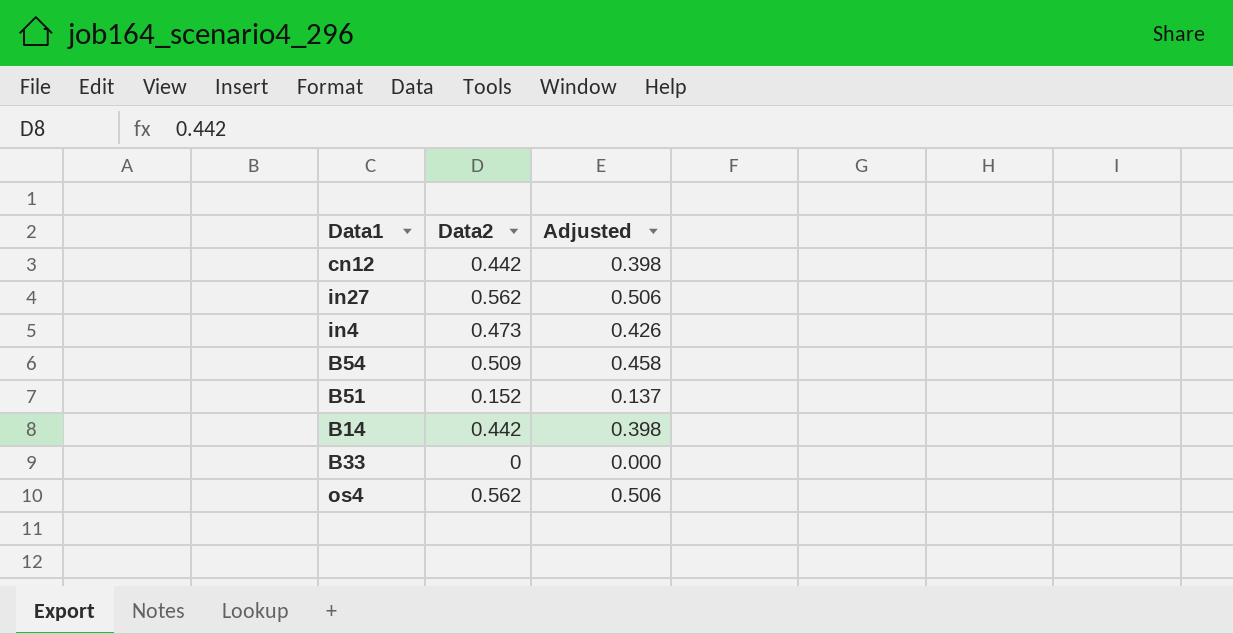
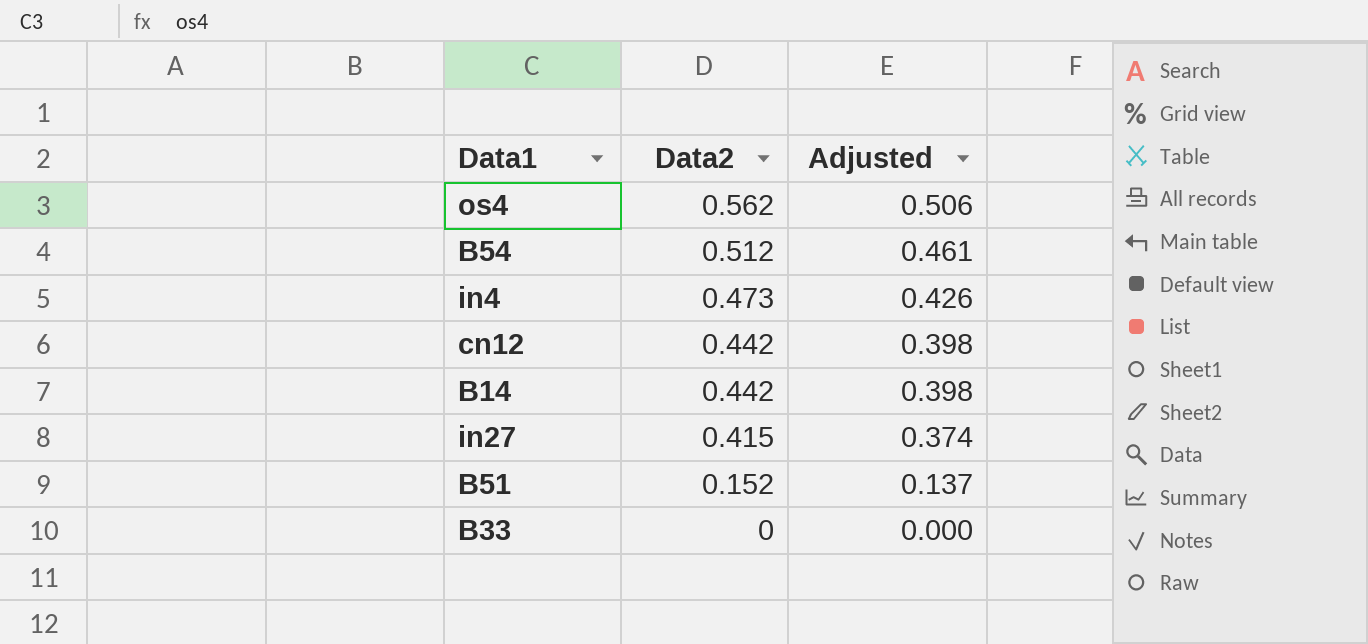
row order: none -> Data2 descending
B54 | Data2: 0.509 -> 0.512
B54 | Adjusted: 0.458 -> 0.461
in27 | Data2: 0.562 -> 0.415
in27 | Adjusted: 0.506 -> 0.374

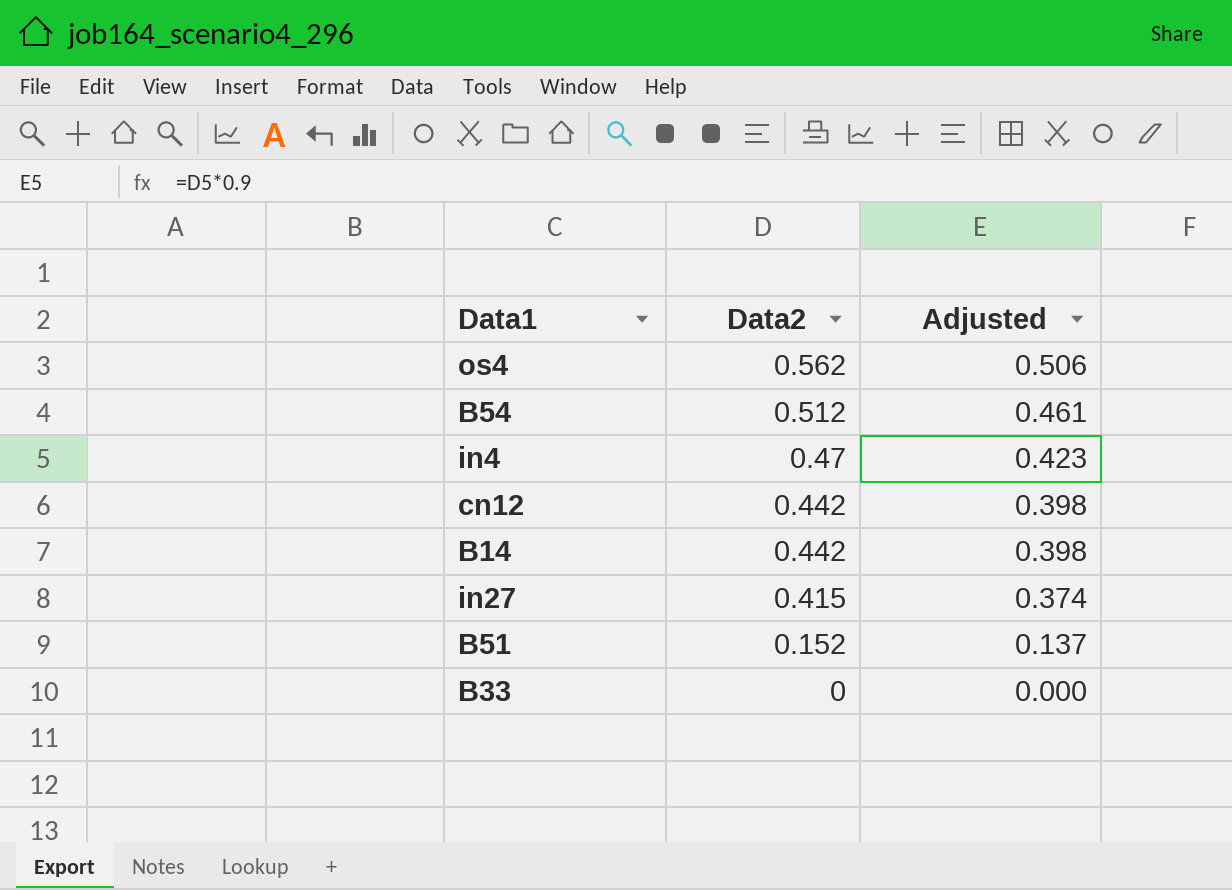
in4 | Data2: 0.473 -> 0.47
in4 | Adjusted: 0.426 -> 0.423

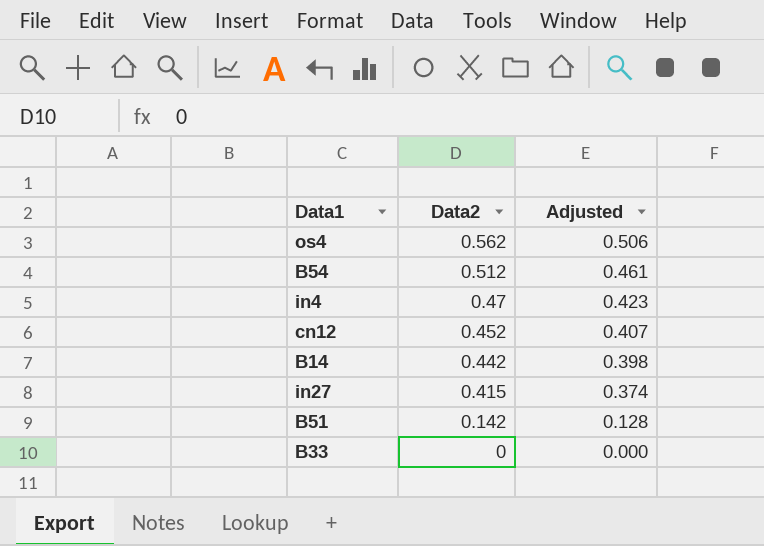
cn12 | Data2: 0.442 -> 0.452
cn12 | Adjusted: 0.398 -> 0.407
B51 | Data2: 0.152 -> 0.142
B51 | Adjusted: 0.137 -> 0.128

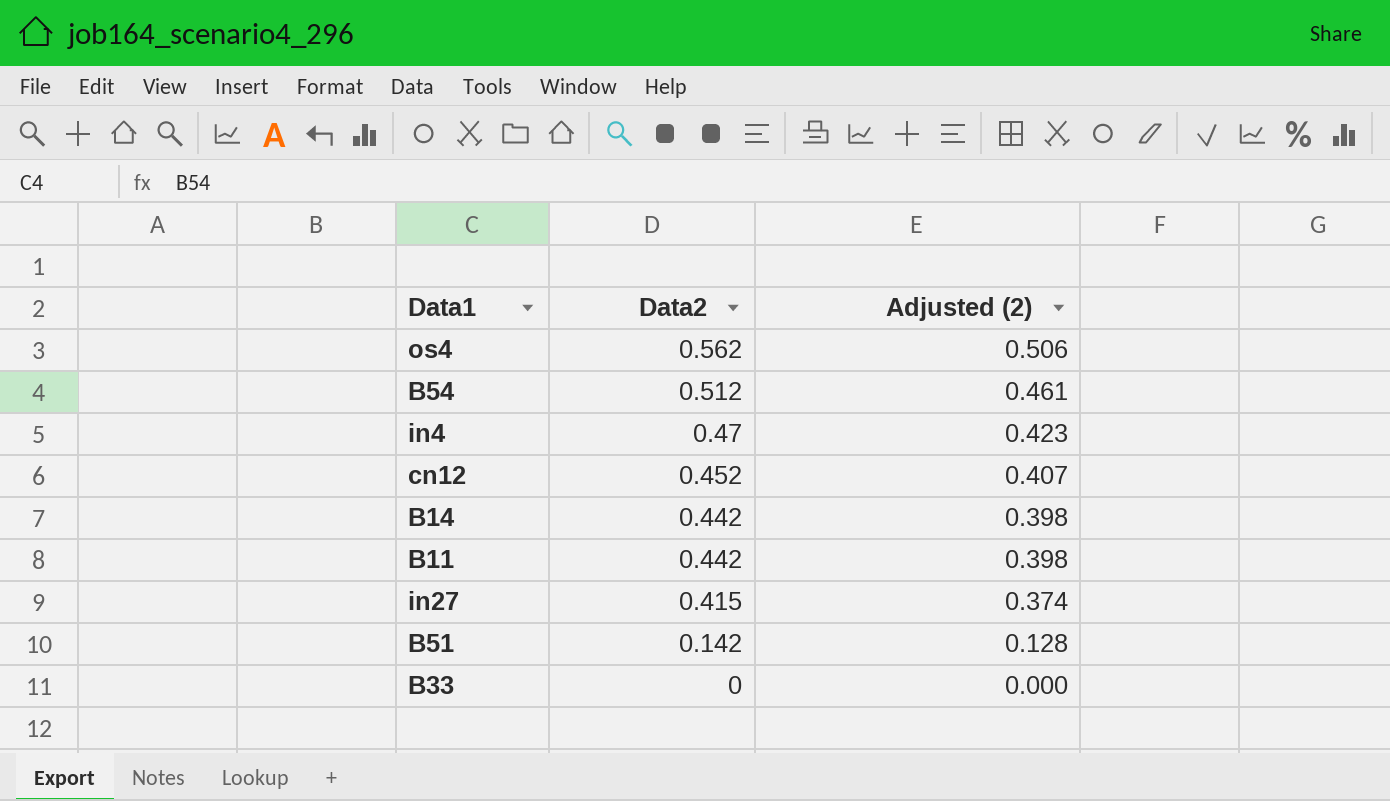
column name: Adjusted -> Adjusted (2)
row B11: none -> 0.442 | 0.398

